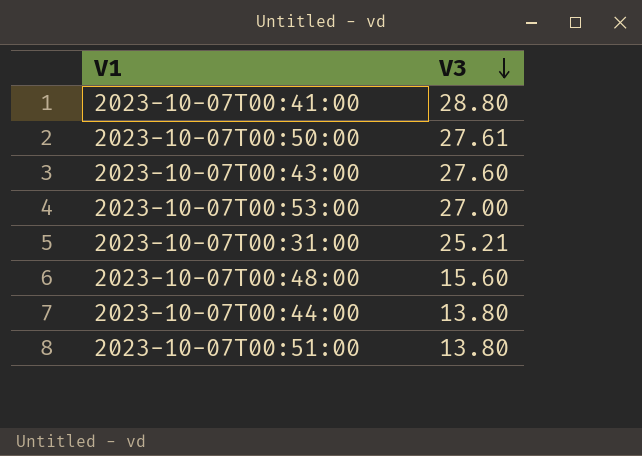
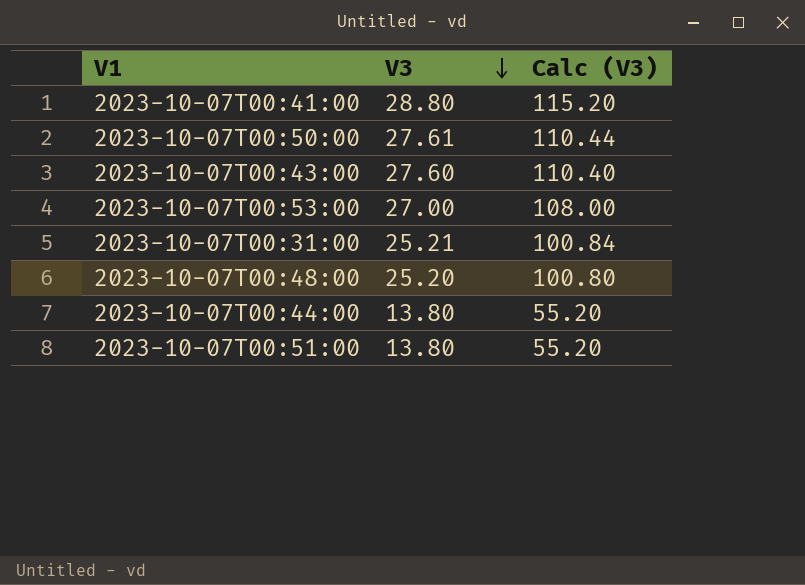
column Calc (V3) | formula: none -> [V3] * 4
2023-10-07T00:48:00 | V3: 15.60 -> 25.20

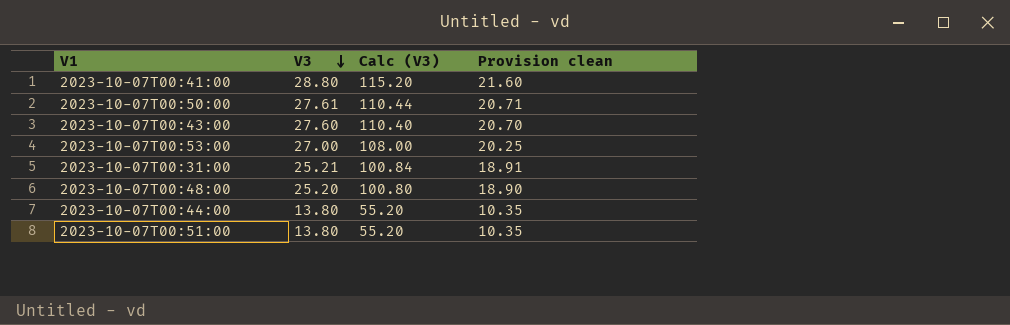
column Provision clean | formula: none -> [V3] * 0.75

